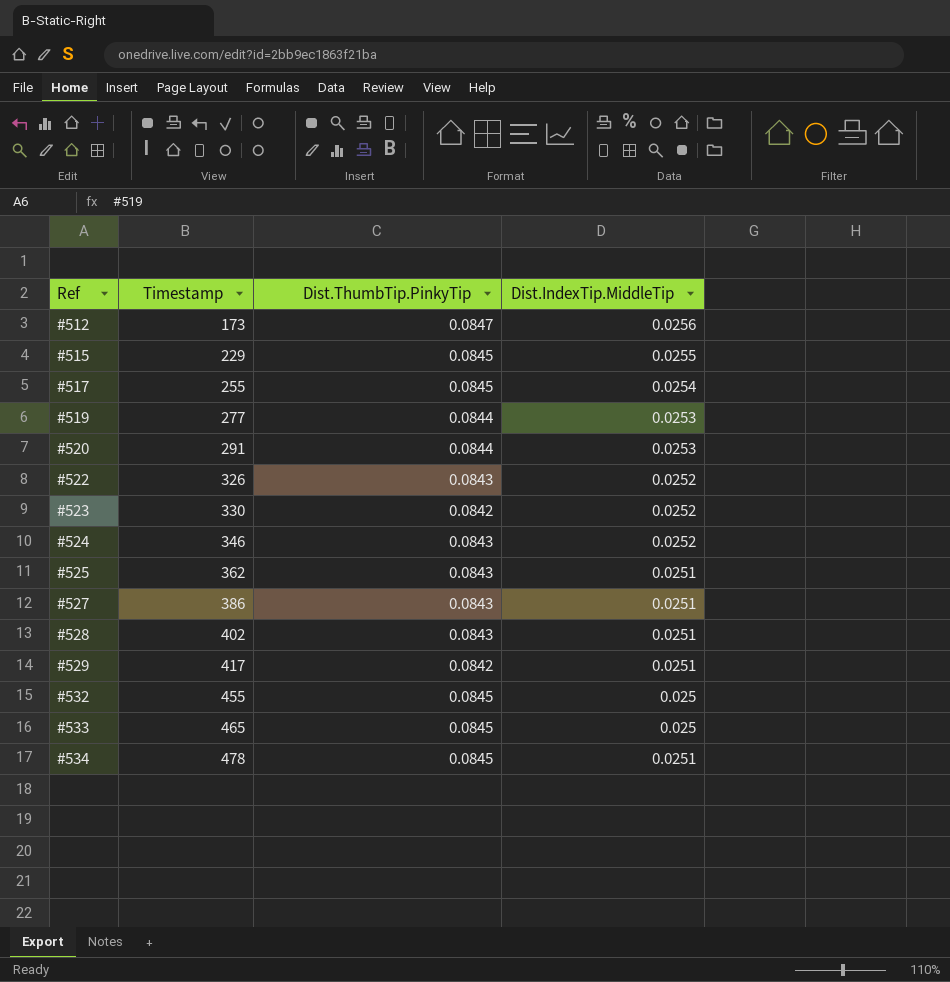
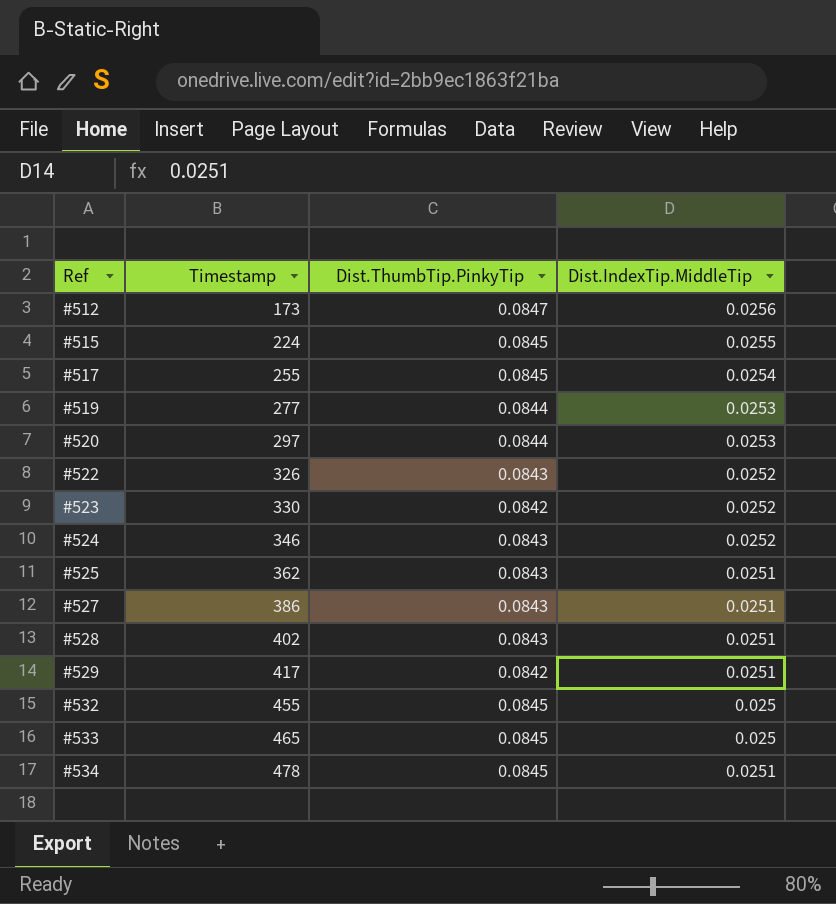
#515 | Timestamp: 229 -> 224
#520 | Timestamp: 291 -> 297

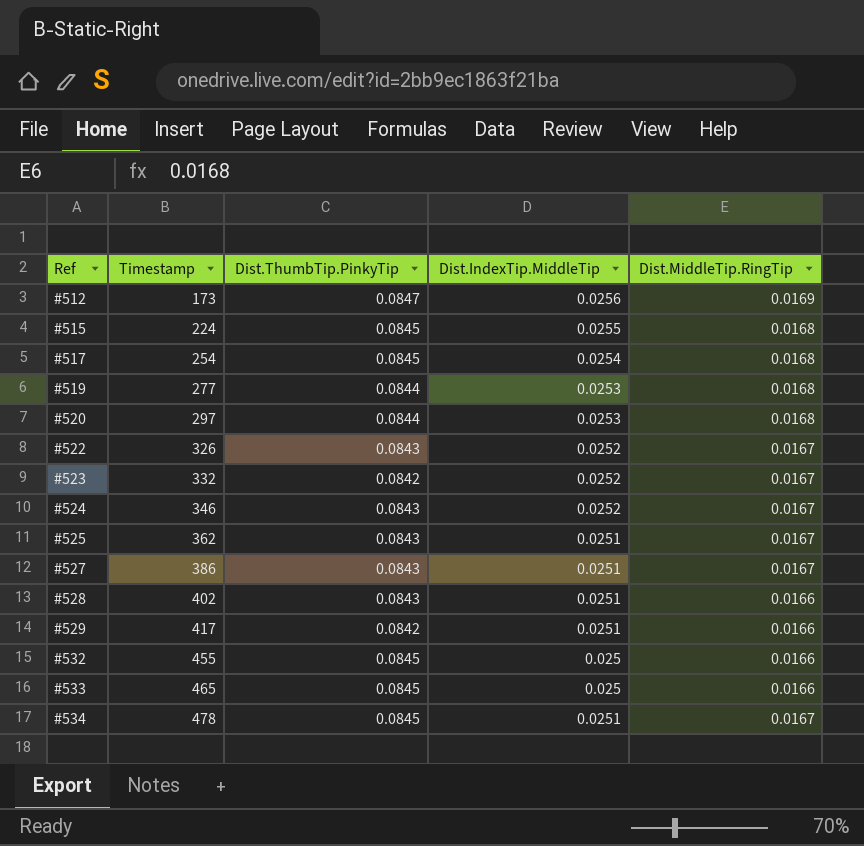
column Dist.MiddleTip.RingTip | position: none -> 5
#517 | Timestamp: 255 -> 254
#523 | Timestamp: 330 -> 332

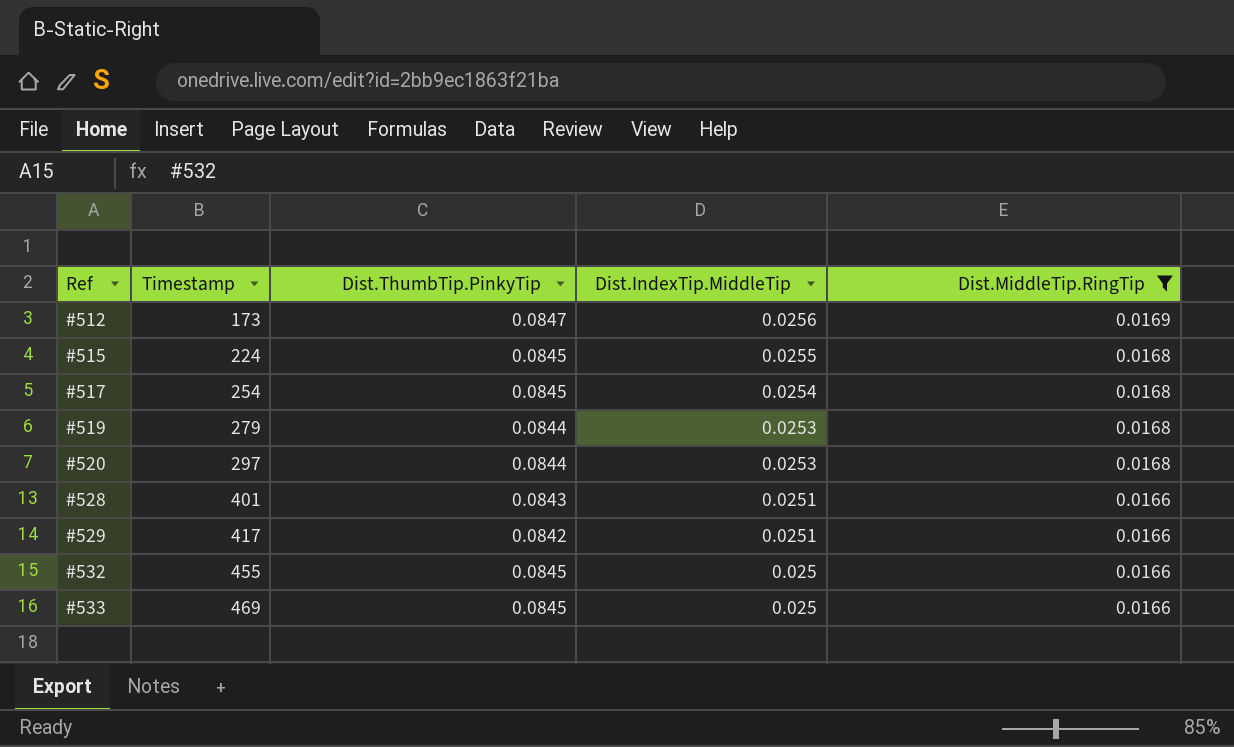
filter: none -> Dist.MiddleTip.RingTip != 0.0167
#519 | Timestamp: 277 -> 279
#528 | Timestamp: 402 -> 401
#533 | Timestamp: 465 -> 469

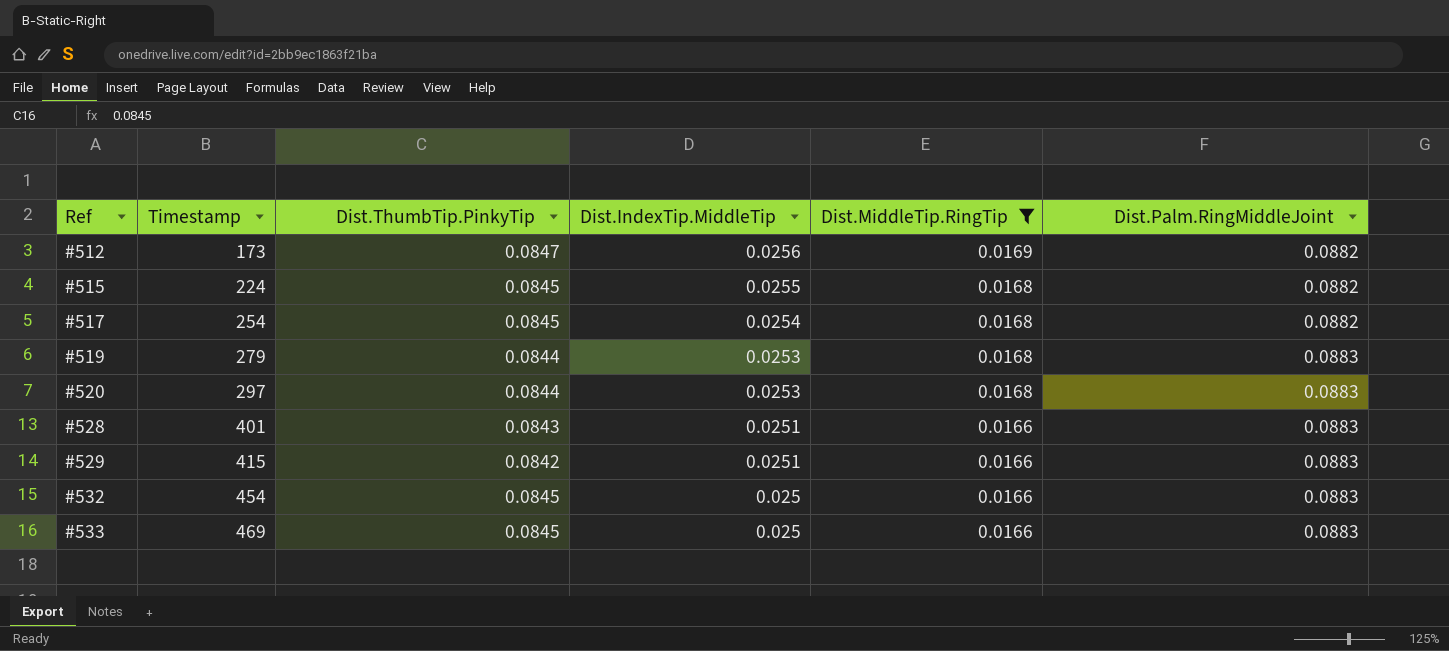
column Dist.Palm.RingMiddleJoint | position: none -> 6
#529 | Timestamp: 417 -> 415
#532 | Timestamp: 455 -> 454

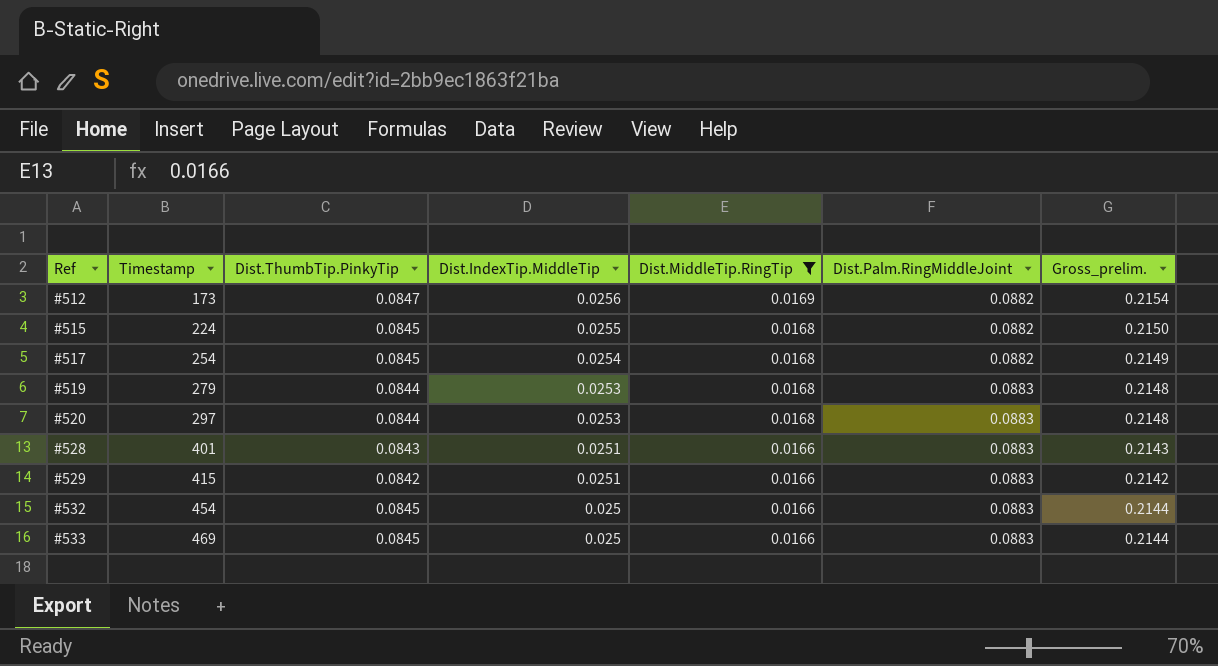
column Gross_prelim. | formula: none -> [Dist.ThumbTip.PinkyTip] + [Dist.IndexTip.MiddleTip] + [Dist.MiddleTip.RingTip] + [Dist.Palm.RingMiddleJoint]

